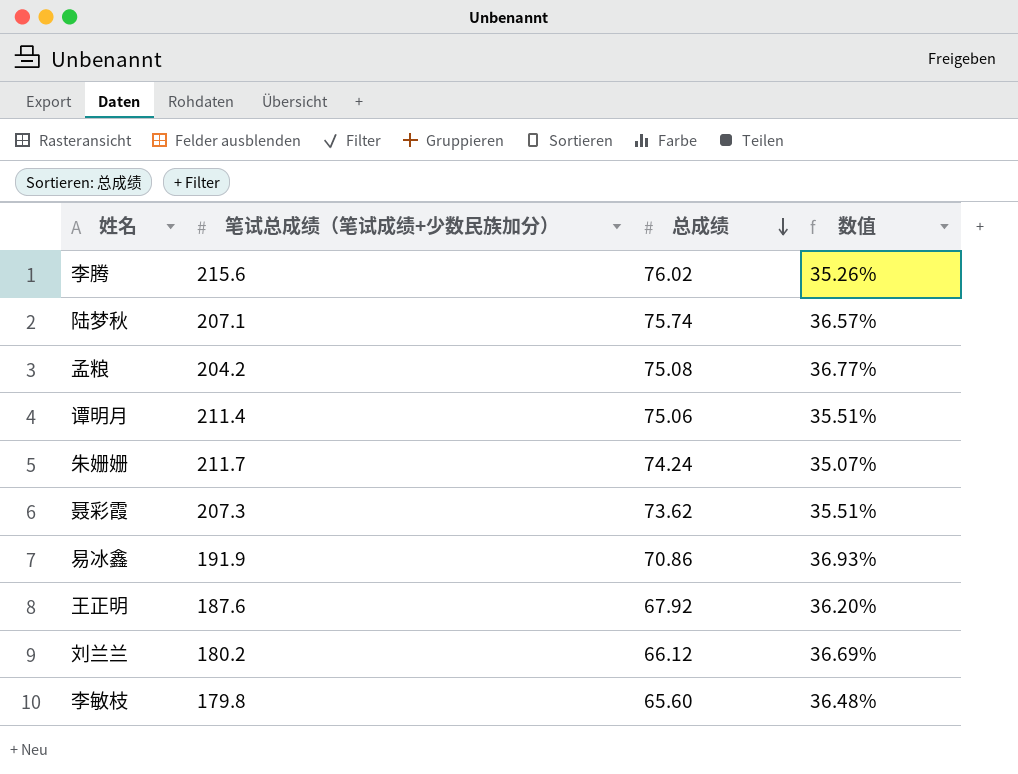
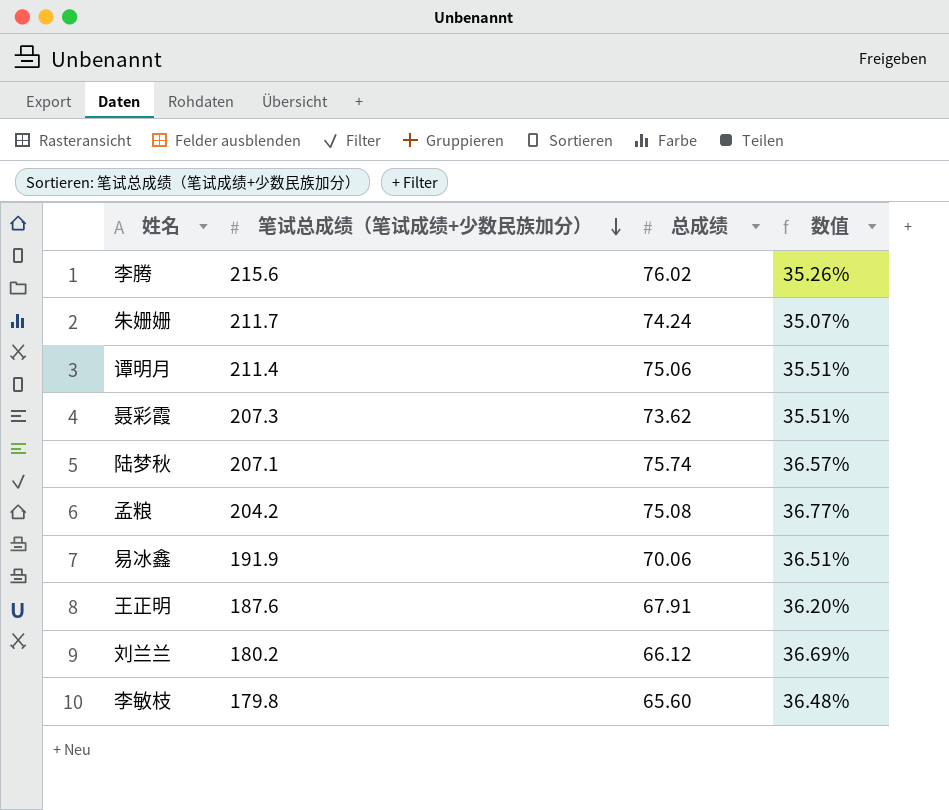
row order: 总成绩 descending -> 笔试总成绩（笔试成绩+少数民族加分） descending
易冰鑫 | 总成绩: 70.86 -> 70.06
易冰鑫 | 数值: 36.93% -> 36.51%
王正明 | 总成绩: 67.92 -> 67.91

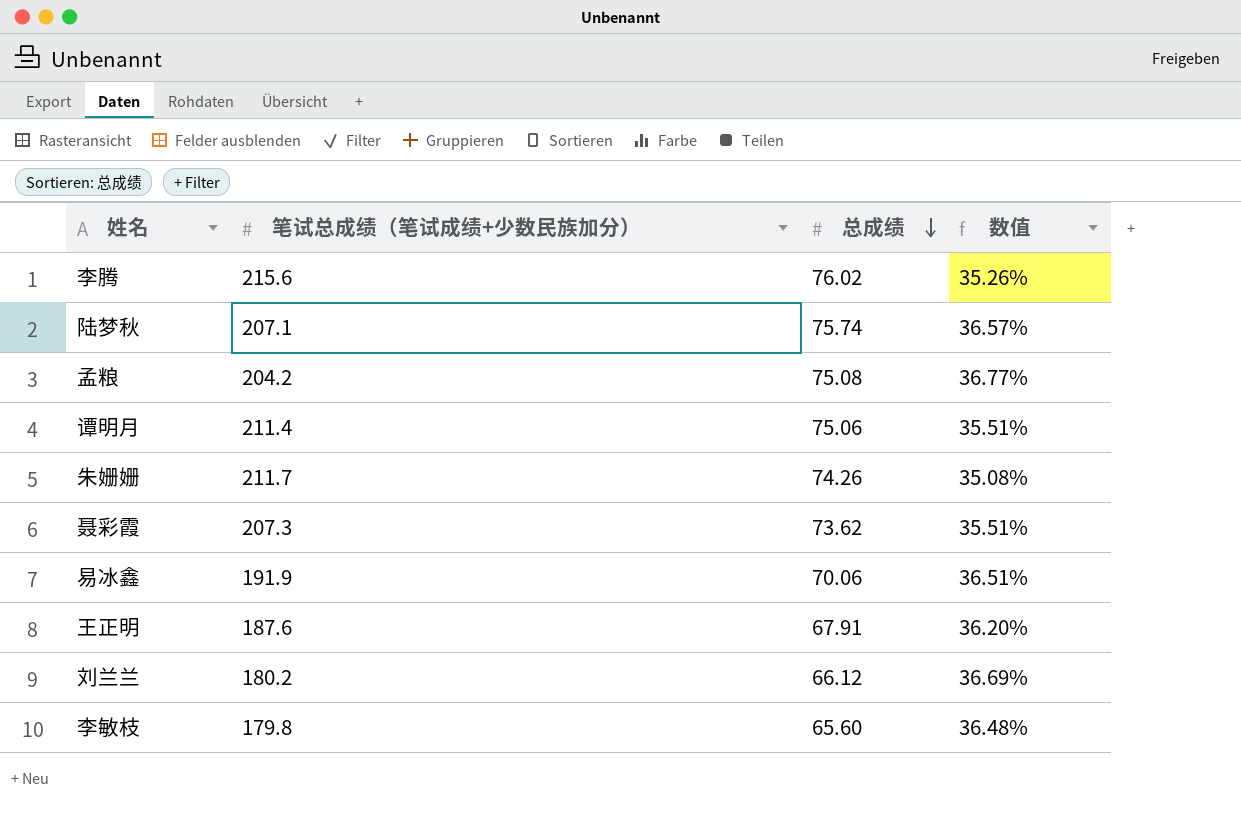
row order: 笔试总成绩（笔试成绩+少数民族加分） descending -> 总成绩 descending
朱姗姗 | 总成绩: 74.24 -> 74.26
朱姗姗 | 数值: 35.07% -> 35.08%

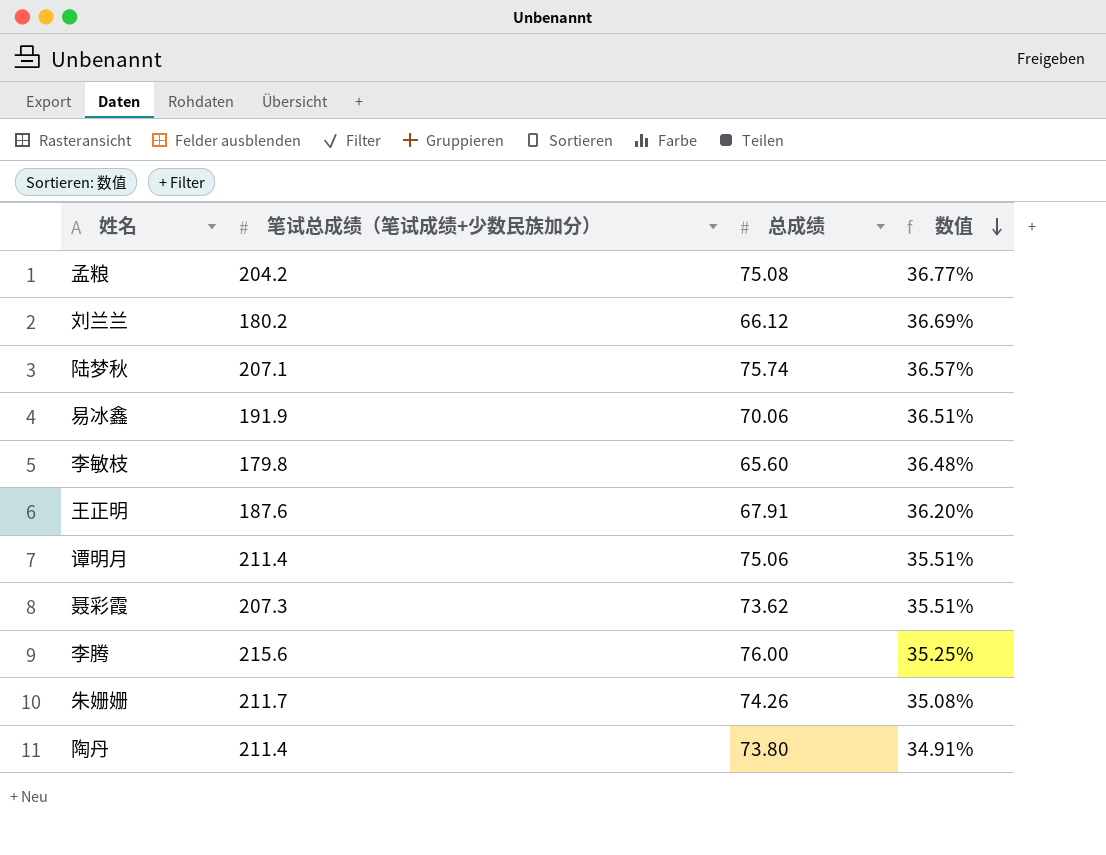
row order: 总成绩 descending -> 数值 descending
李腾 | 总成绩: 76.02 -> 76.00
李腾 | 数值: 35.26% -> 35.25%
row 陶丹: none -> 211.4 | 73.80 | 34.91%

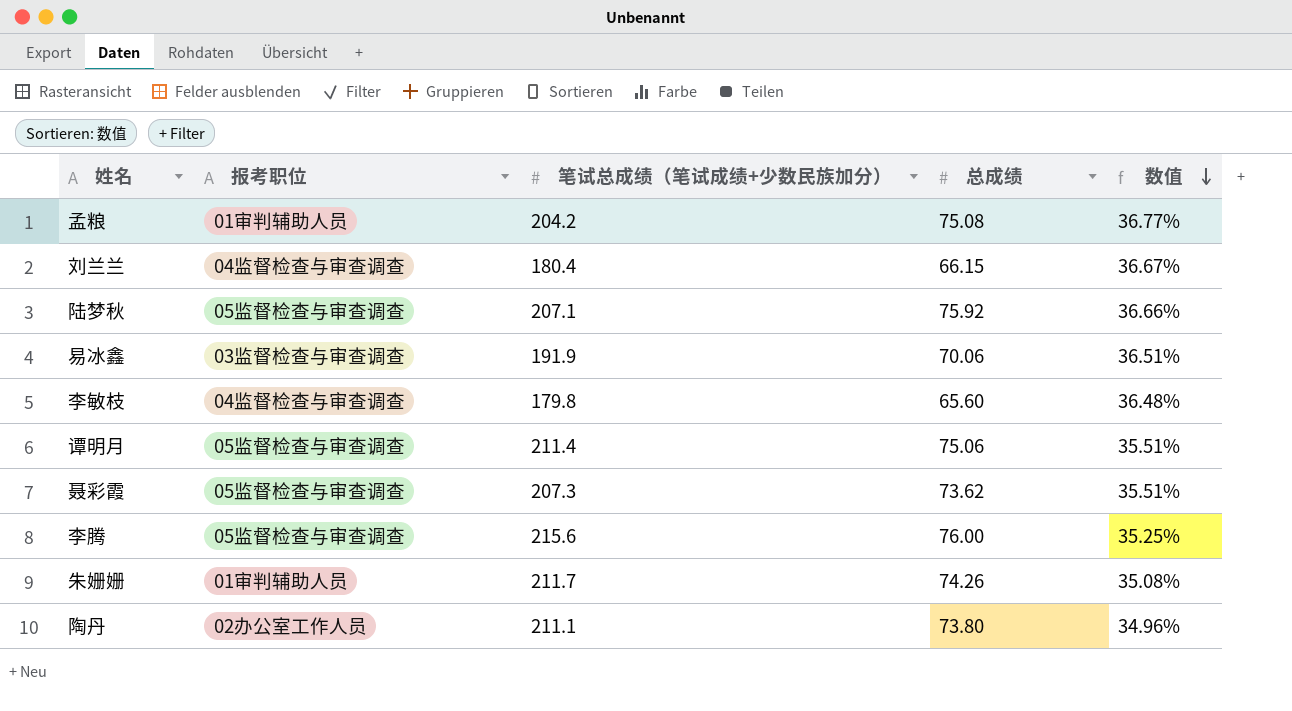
column 报考职位 | position: none -> 2
row 王正明: 187.6 | 67.91 | 36.20% -> none
刘兰兰 | 笔试总成绩（笔试成绩+少数民族加分）: 180.2 -> 180.4
刘兰兰 | 总成绩: 66.12 -> 66.15
刘兰兰 | 数值: 36.69% -> 36.67%
陆梦秋 | 总成绩: 75.74 -> 75.92
陆梦秋 | 数值: 36.57% -> 36.66%
陶丹 | 笔试总成绩（笔试成绩+少数民族加分）: 211.4 -> 211.1
陶丹 | 数值: 34.91% -> 34.96%

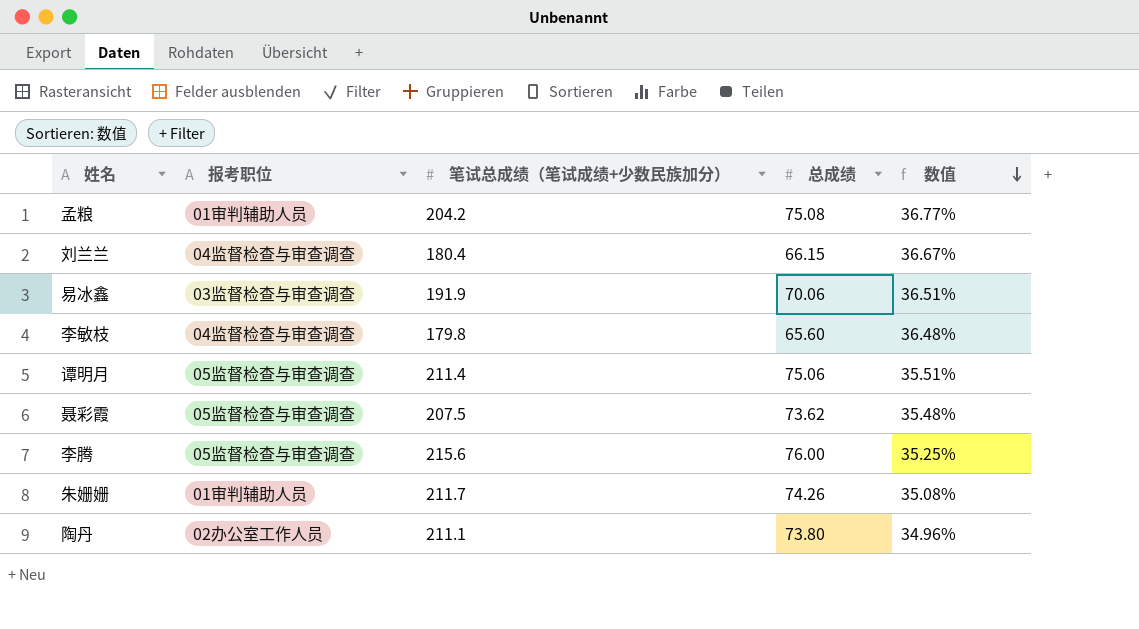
row 陆梦秋: 05监督检查与审查调查 | 207.1 | 75.92 | 36.66% -> none
聂彩霞 | 笔试总成绩（笔试成绩+少数民族加分）: 207.3 -> 207.5
聂彩霞 | 数值: 35.51% -> 35.48%

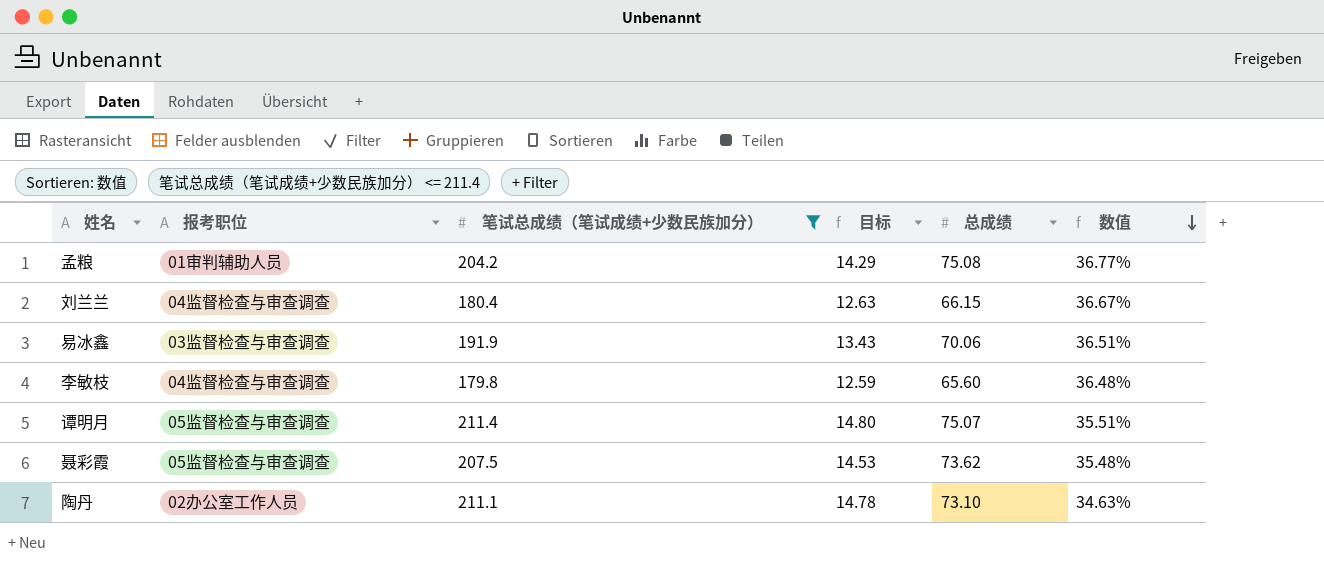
filter: none -> 笔试总成绩（笔试成绩+少数民族加分） <= 211.4
column 目标 | formula: none -> [笔试总成绩（笔试成绩+少数民族加分）] * 0.07
谭明月 | 总成绩: 75.06 -> 75.07
陶丹 | 总成绩: 73.80 -> 73.10
陶丹 | 数值: 34.96% -> 34.63%

